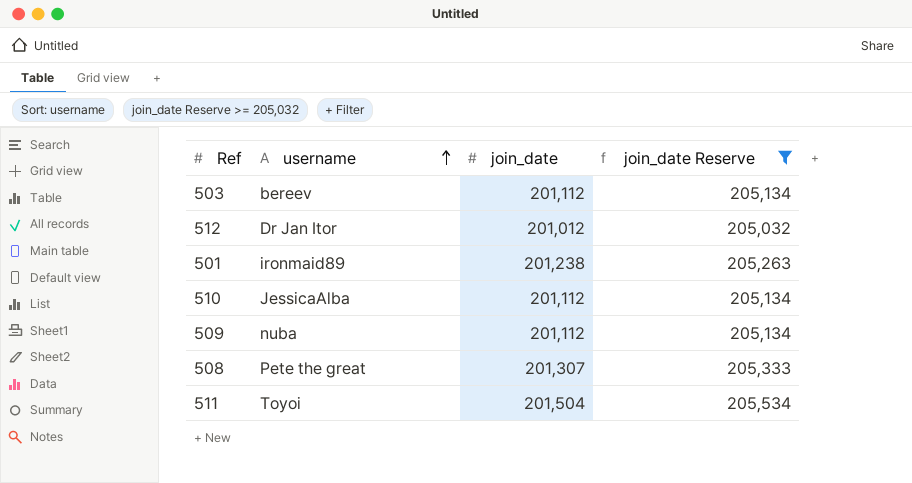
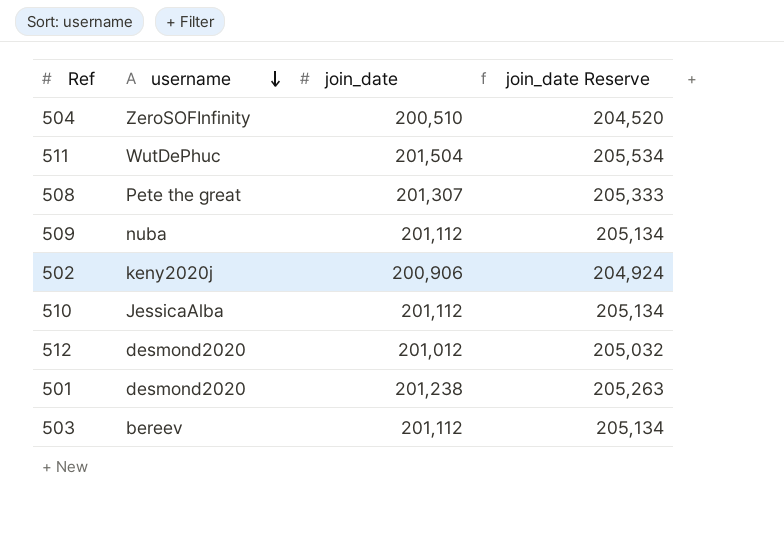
filter: join_date Reserve >= 205,032 -> none
row order: username ascending -> username descending
511 | username: Toyoi -> WutDePhuc
512 | username: Dr Jan Itor -> desmond2020
501 | username: ironmaid89 -> desmond2020

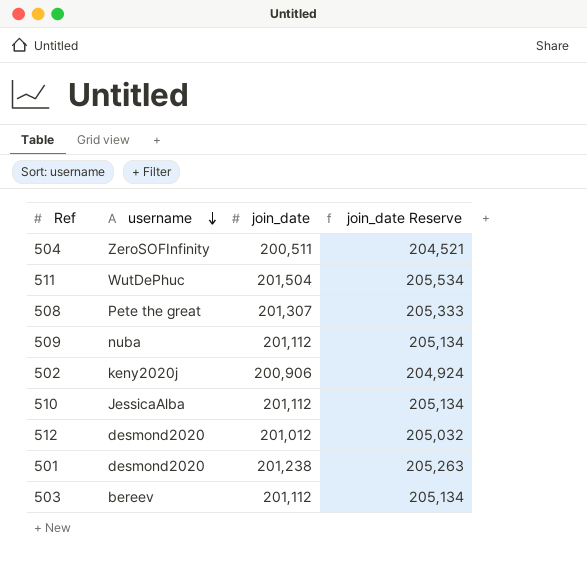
504 | join_date: 200,510 -> 200,511
504 | join_date Reserve: 204,520 -> 204,521

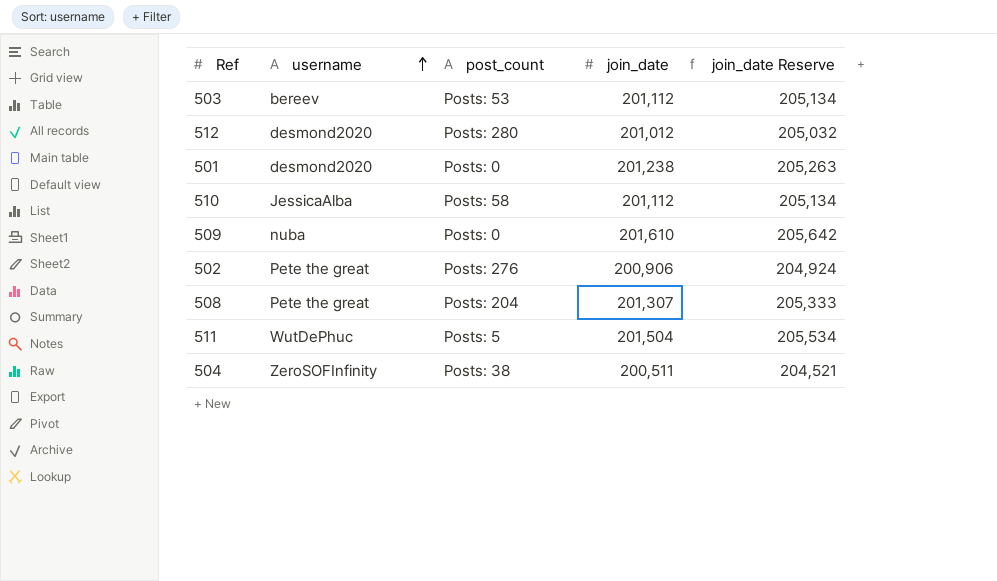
row order: username descending -> username ascending
column post_count | position: none -> 3
509 | join_date: 201,112 -> 201,610
509 | join_date Reserve: 205,134 -> 205,642
502 | username: keny2020j -> Pete the great

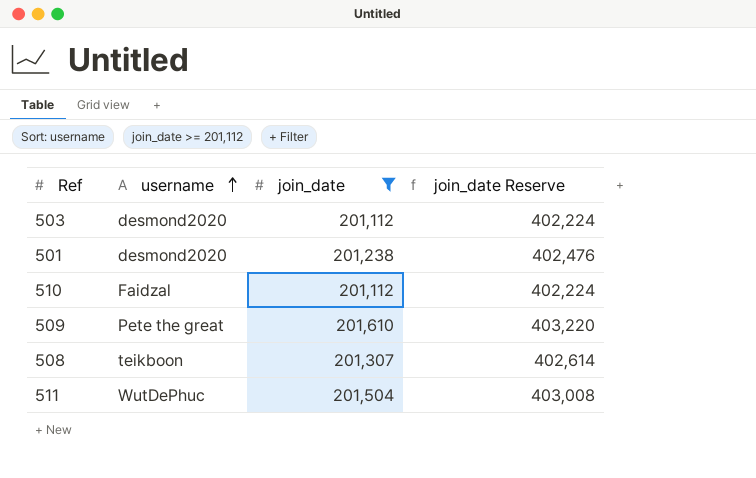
filter: none -> join_date >= 201,112
column post_count | position: 3 -> none
column join_date Reserve | formula: [join_date] * 1.02 -> [join_date] * 2
503 | username: bereev -> desmond2020
510 | username: JessicaAlba -> Faidzal
509 | username: nuba -> Pete the great
508 | username: Pete the great -> teikboon

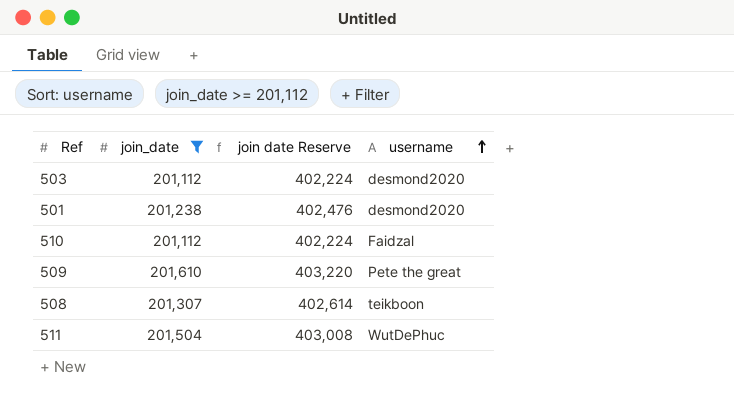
column name: join_date Reserve -> join date Reserve
column username | position: 2 -> 4

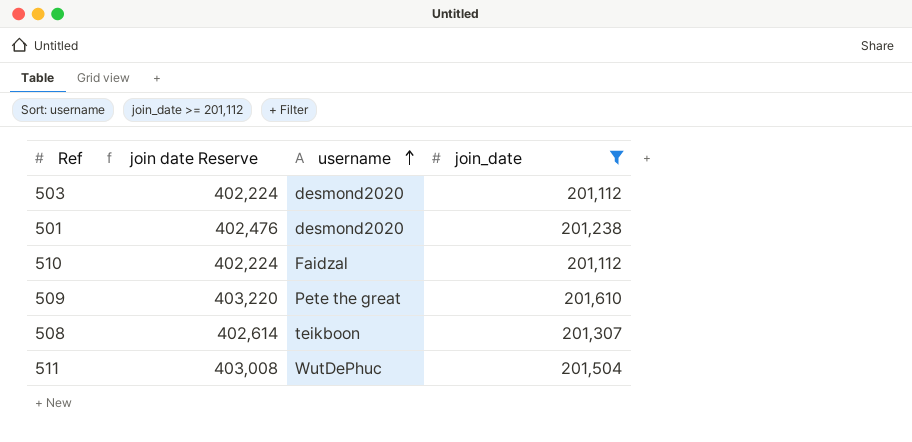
column join_date | position: 2 -> 4

